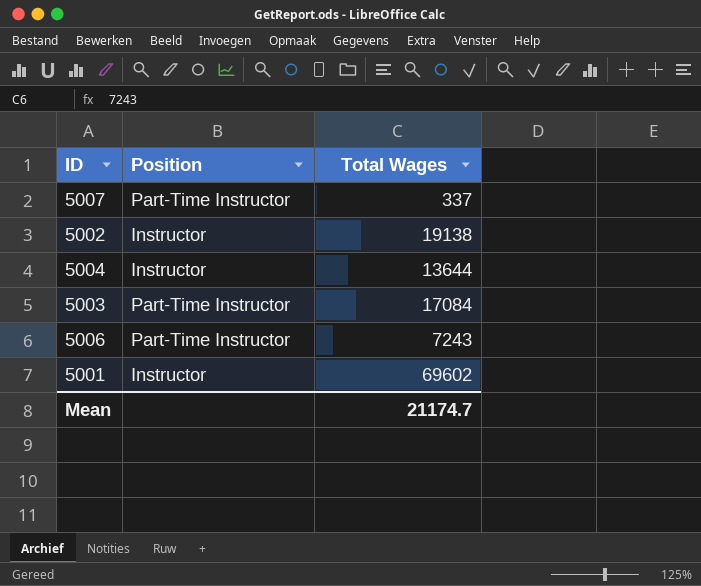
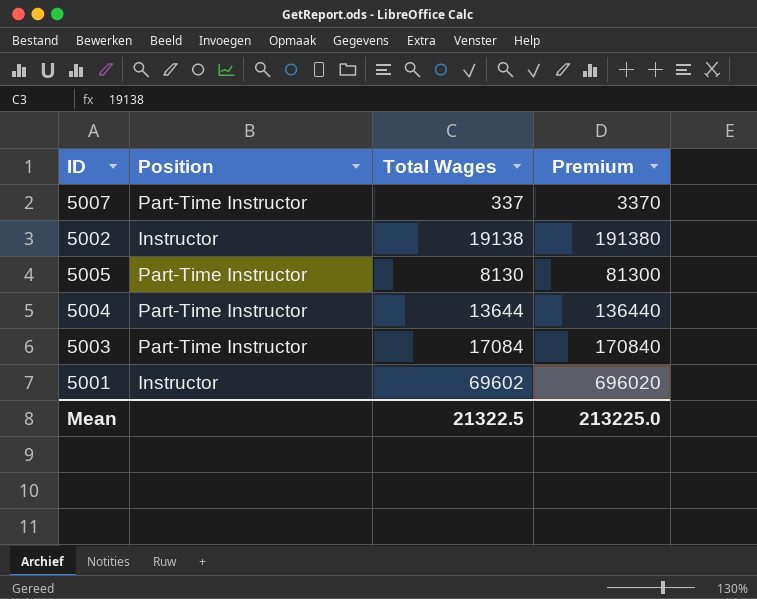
column Premium | formula: none -> [Total Wages] * 10
row 5006: Part-Time Instructor | 7243 -> none
row 5005: none -> Part-Time Instructor | 8130 | 81300
5004 | Position: Instructor -> Part-Time Instructor
Mean | Total Wages: 21174.7 -> 21322.5

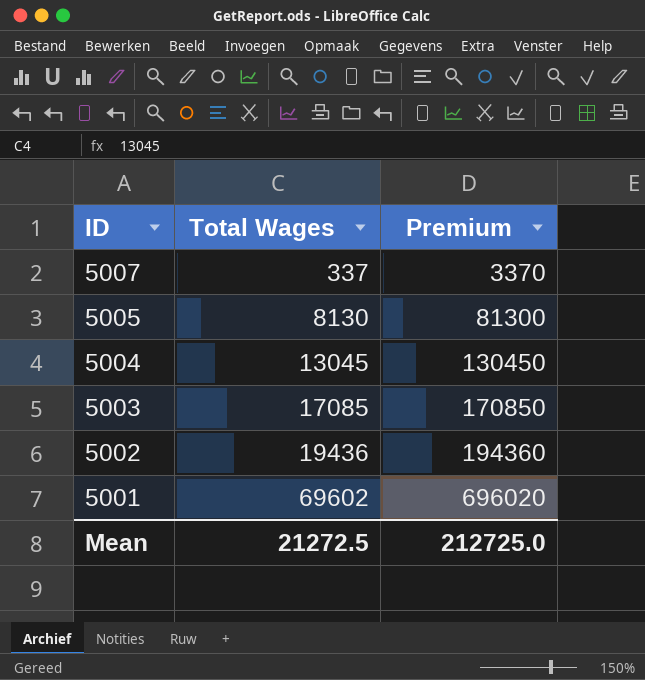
row order: none -> ID descending
column Position | position: 2 -> none
5004 | Total Wages: 13644 -> 13045
5004 | Premium: 136440 -> 130450
5003 | Total Wages: 17084 -> 17085
5003 | Premium: 170840 -> 170850
5002 | Total Wages: 19138 -> 19436
5002 | Premium: 191380 -> 194360
Mean | Total Wages: 21322.5 -> 21272.5
Mean | Premium: 213225.0 -> 212725.0

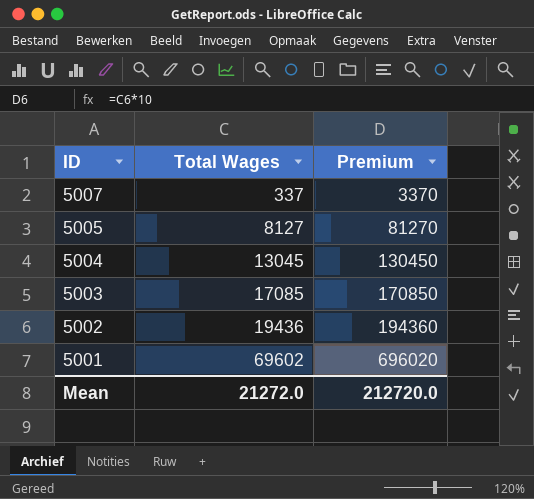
5005 | Total Wages: 8130 -> 8127
5005 | Premium: 81300 -> 81270
Mean | Total Wages: 21272.5 -> 21272.0
Mean | Premium: 212725.0 -> 212720.0

